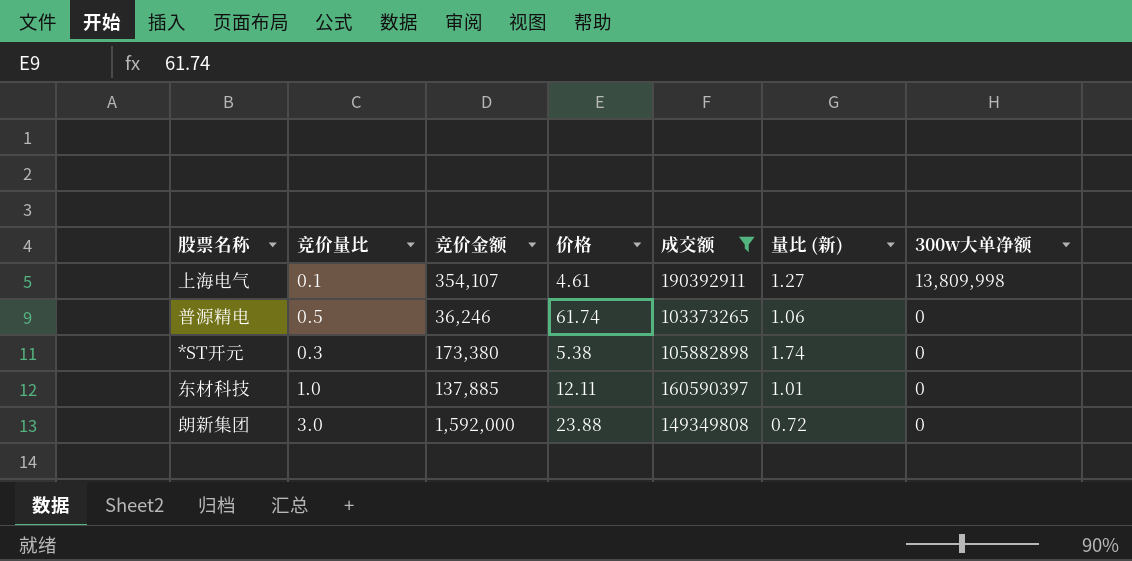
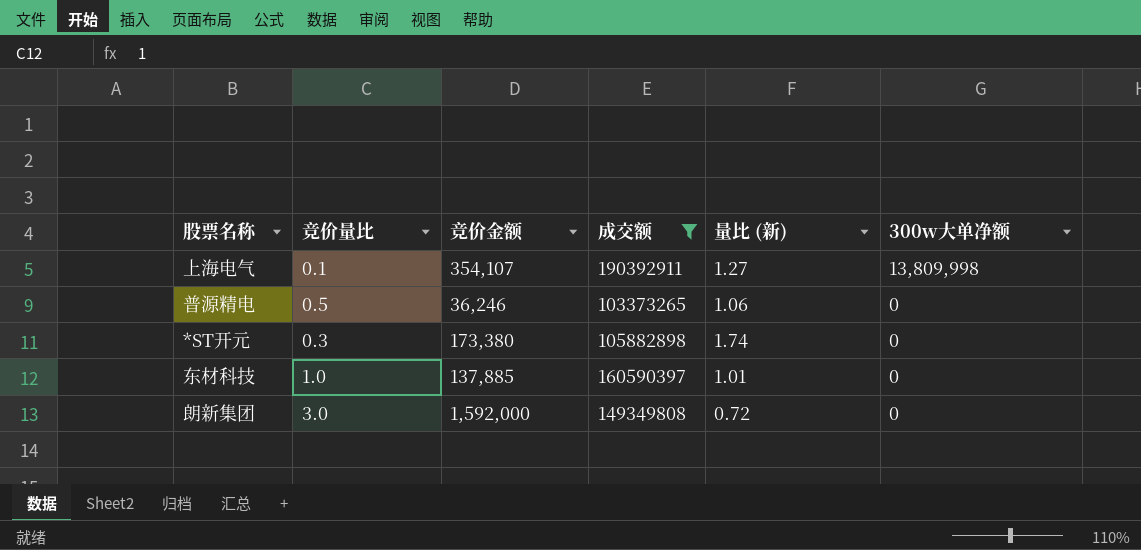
column 价格 | position: 4 -> none

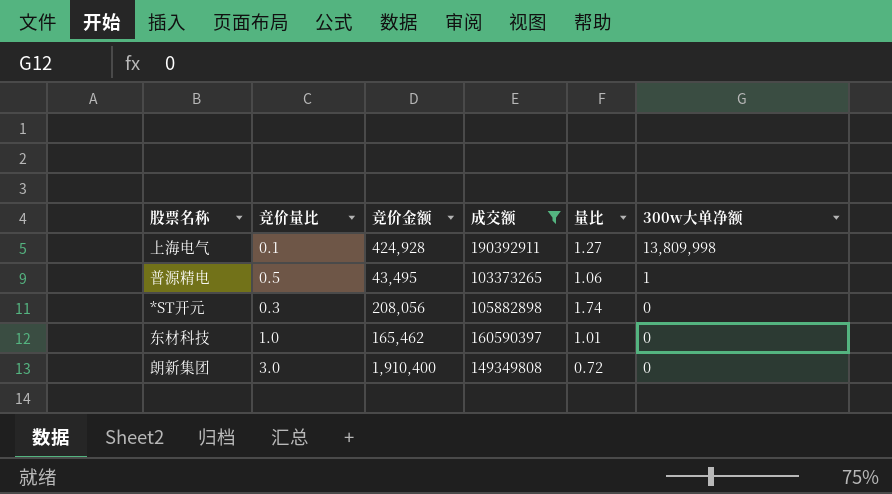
column name: 量比 (新) -> 量比
上海电气 | 竞价金额: 354,107 -> 424,928
普源精电 | 竞价金额: 36,246 -> 43,495
普源精电 | 300w大单净额: 0 -> 1
*ST开元 | 竞价金额: 173,380 -> 208,056
东材科技 | 竞价金额: 137,885 -> 165,462
朗新集团 | 竞价金额: 1,592,000 -> 1,910,400

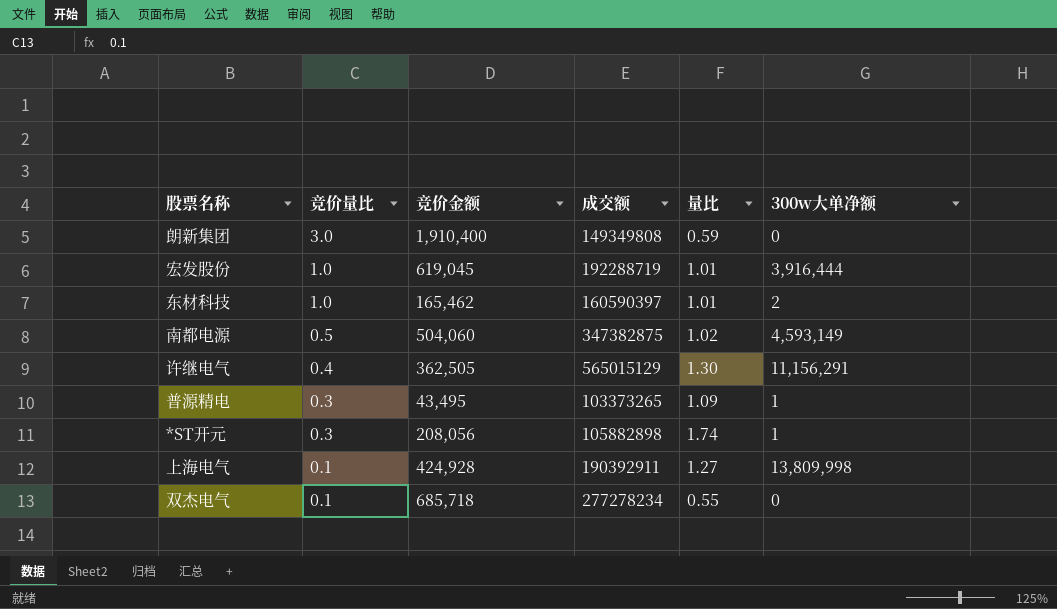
filter: 成交额 <= 190392911 -> none
row order: 300w大单净额 descending -> 竞价量比 descending
朗新集团 | 量比: 0.72 -> 0.59
东材科技 | 300w大单净额: 0 -> 2
普源精电 | 竞价量比: 0.5 -> 0.3
普源精电 | 量比: 1.06 -> 1.09
*ST开元 | 300w大单净额: 0 -> 1

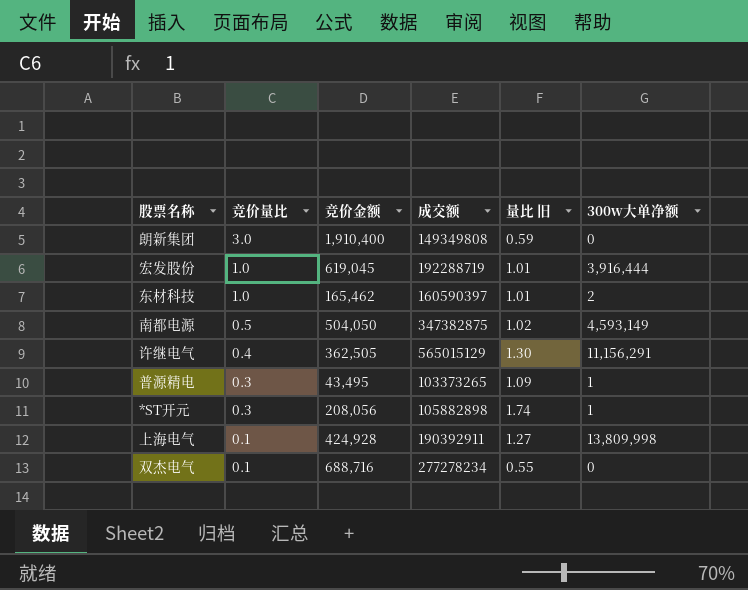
column name: 量比 -> 量比 旧
南都电源 | 竞价金额: 504,060 -> 504,050
双杰电气 | 竞价金额: 685,718 -> 688,716

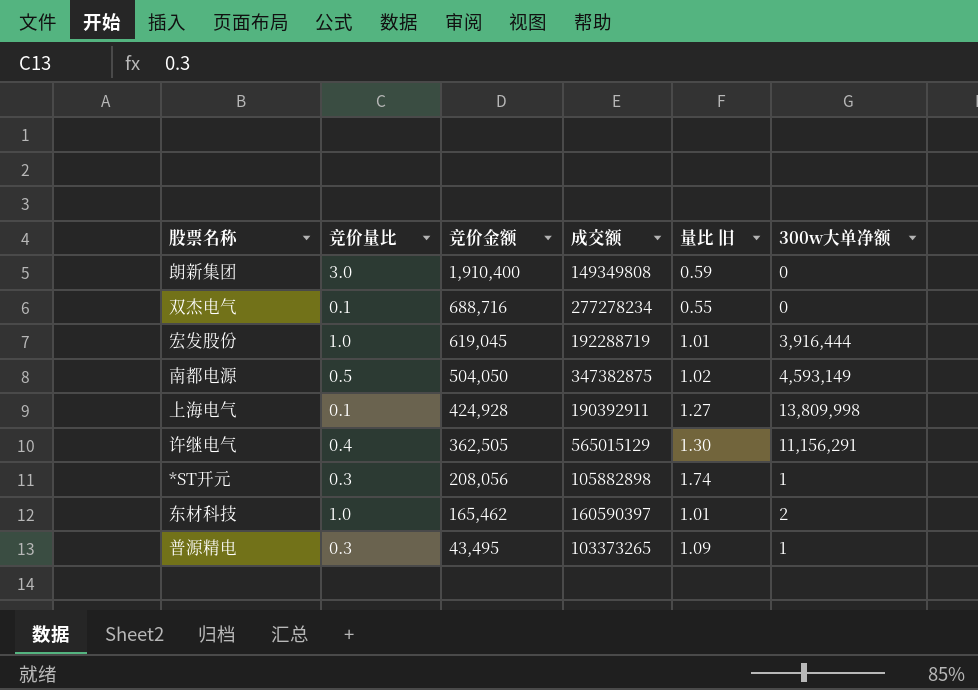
row order: 竞价量比 descending -> 竞价金额 descending

